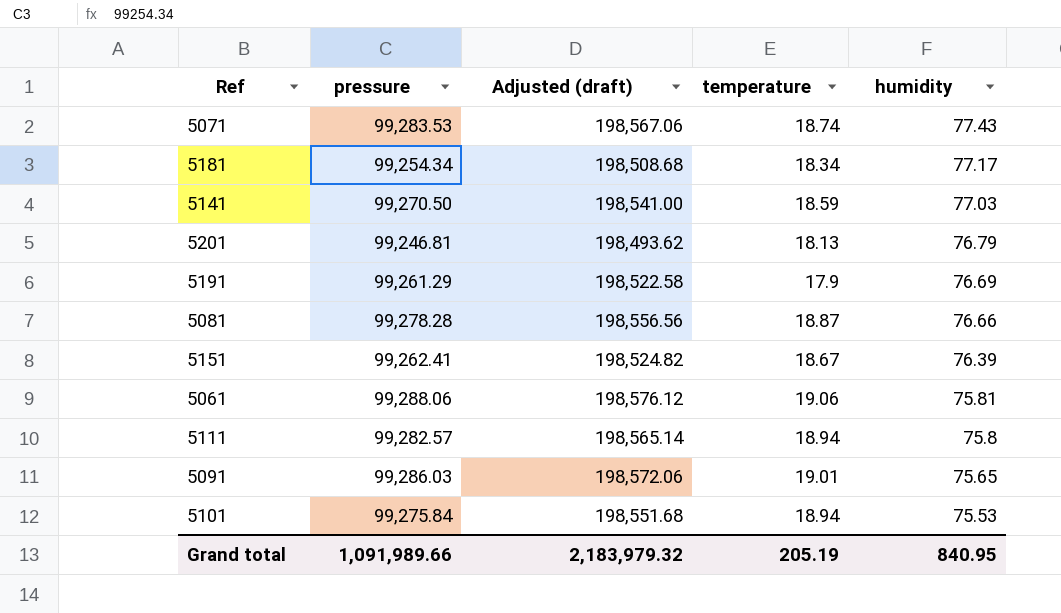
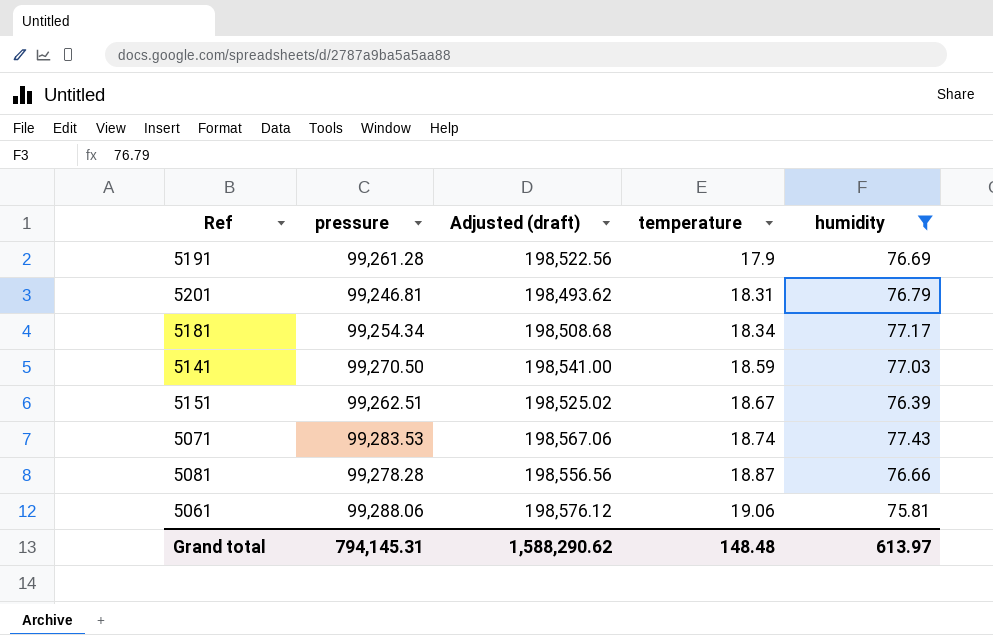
filter: none -> humidity >= 75.81
row order: humidity descending -> temperature ascending
5191 | pressure: 99,261.29 -> 99,261.28
5191 | Adjusted (draft): 198,522.58 -> 198,522.56
5201 | temperature: 18.13 -> 18.31
5151 | pressure: 99,262.41 -> 99,262.51
5151 | Adjusted (draft): 198,524.82 -> 198,525.02
Grand total | pressure: 1,091,989.66 -> 794,145.31
Grand total | Adjusted (draft): 2,183,979.32 -> 1,588,290.62
Grand total | temperature: 205.19 -> 148.48
Grand total | humidity: 840.95 -> 613.97

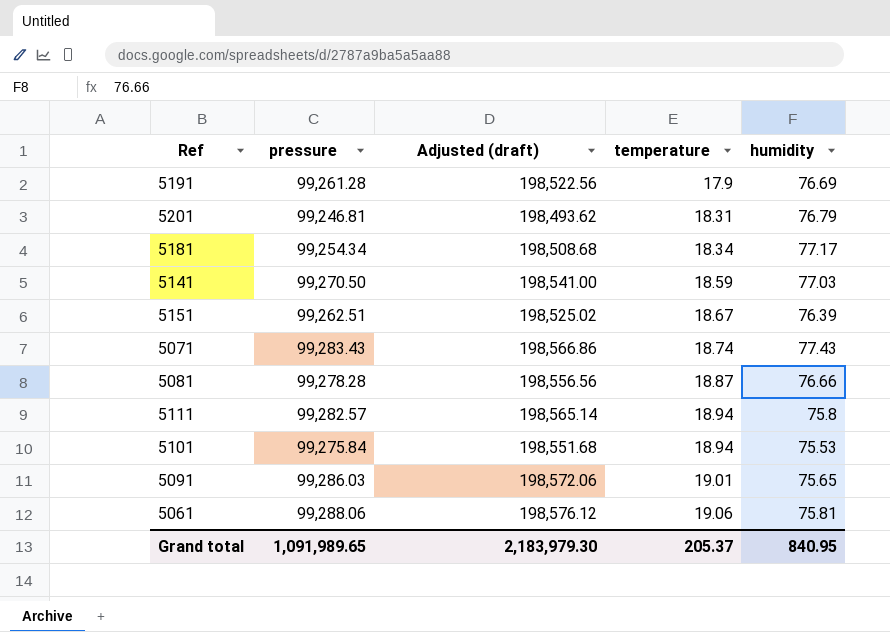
filter: humidity >= 75.81 -> none
5071 | pressure: 99,283.53 -> 99,283.43
5071 | Adjusted (draft): 198,567.06 -> 198,566.86
Grand total | pressure: 794,145.31 -> 1,091,989.65
Grand total | Adjusted (draft): 1,588,290.62 -> 2,183,979.30
Grand total | temperature: 148.48 -> 205.37
Grand total | humidity: 613.97 -> 840.95

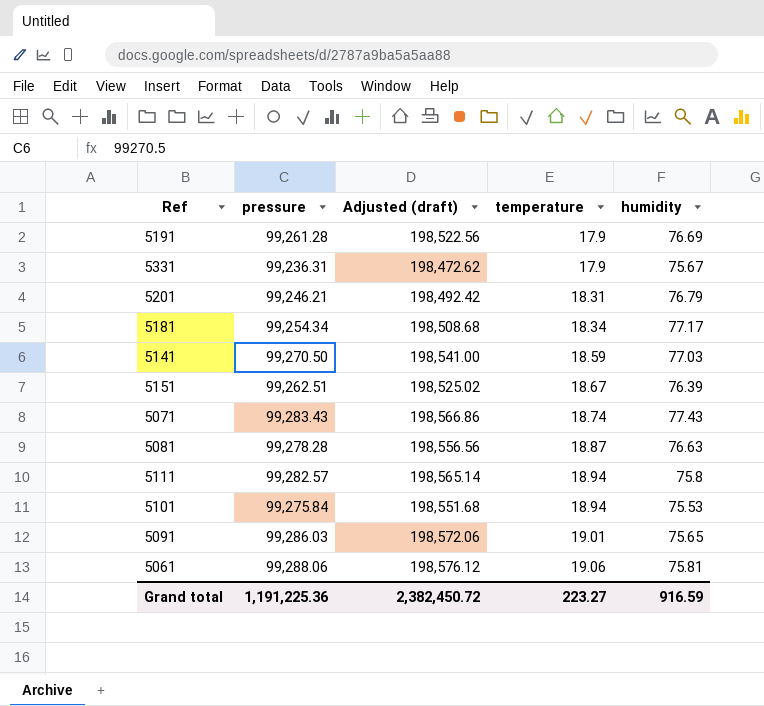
row 5331: none -> 99,236.31 | 198,472.62 | 17.9 | 75.67
5201 | pressure: 99,246.81 -> 99,246.21
5201 | Adjusted (draft): 198,493.62 -> 198,492.42
5081 | humidity: 76.66 -> 76.63
Grand total | pressure: 1,091,989.65 -> 1,191,225.36
Grand total | Adjusted (draft): 2,183,979.30 -> 2,382,450.72
Grand total | temperature: 205.37 -> 223.27
Grand total | humidity: 840.95 -> 916.59

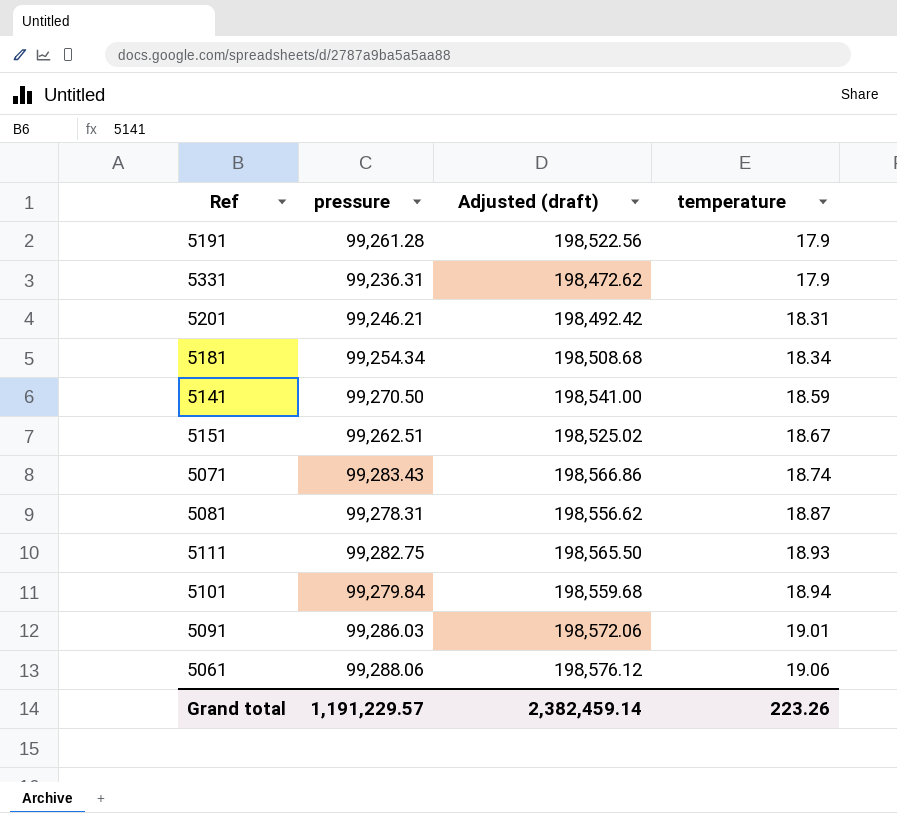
column humidity | position: 5 -> none
5081 | pressure: 99,278.28 -> 99,278.31
5081 | Adjusted (draft): 198,556.56 -> 198,556.62
5111 | pressure: 99,282.57 -> 99,282.75
5111 | Adjusted (draft): 198,565.14 -> 198,565.50
5111 | temperature: 18.94 -> 18.93
5101 | pressure: 99,275.84 -> 99,279.84
5101 | Adjusted (draft): 198,551.68 -> 198,559.68
Grand total | pressure: 1,191,225.36 -> 1,191,229.57
Grand total | Adjusted (draft): 2,382,450.72 -> 2,382,459.14
Grand total | temperature: 223.27 -> 223.26

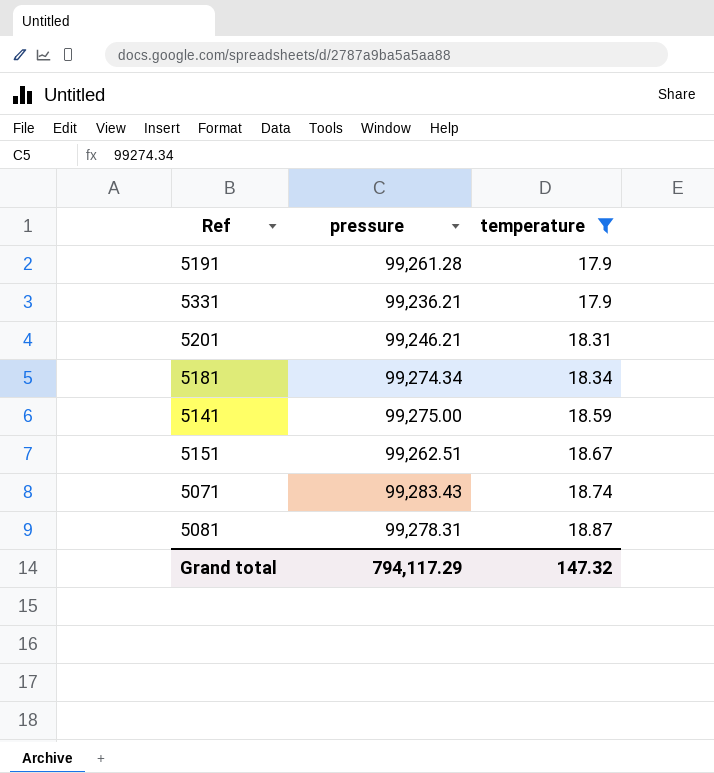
filter: none -> temperature <= 18.87
column Adjusted (draft) | formula: [pressure] * 2 -> none
5331 | pressure: 99,236.31 -> 99,236.21
5181 | pressure: 99,254.34 -> 99,274.34
5141 | pressure: 99,270.50 -> 99,275.00
Grand total | pressure: 1,191,229.57 -> 794,117.29
Grand total | temperature: 223.26 -> 147.32

